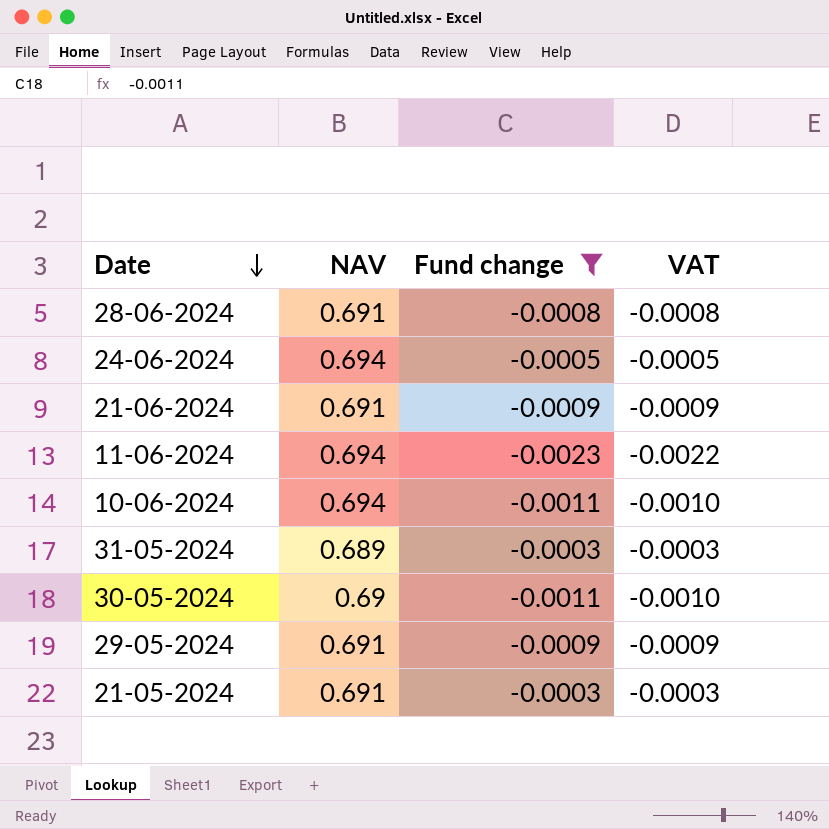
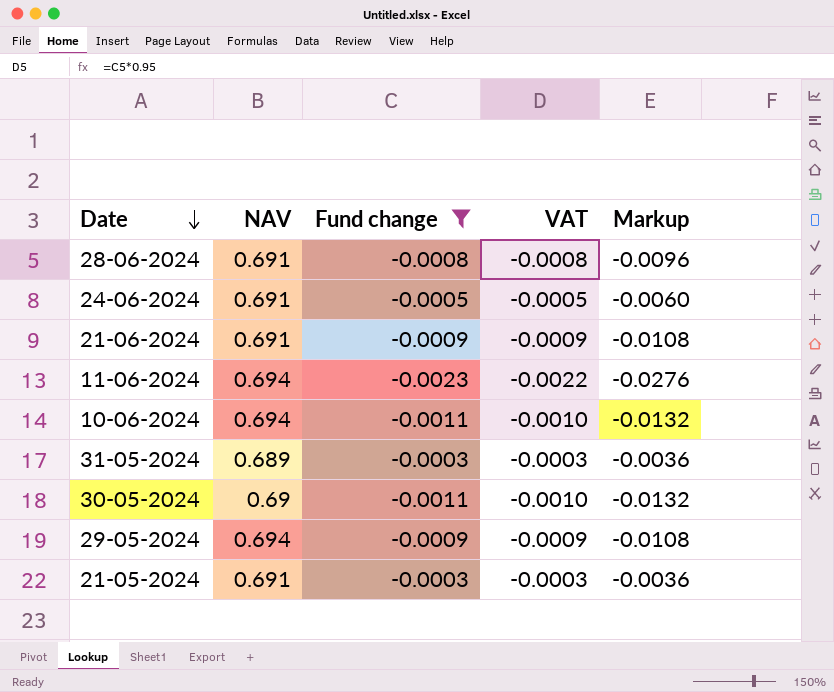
column Markup | formula: none -> [Fund change] * 12
24-06-2024 | NAV: 0.694 -> 0.691
29-05-2024 | NAV: 0.691 -> 0.694

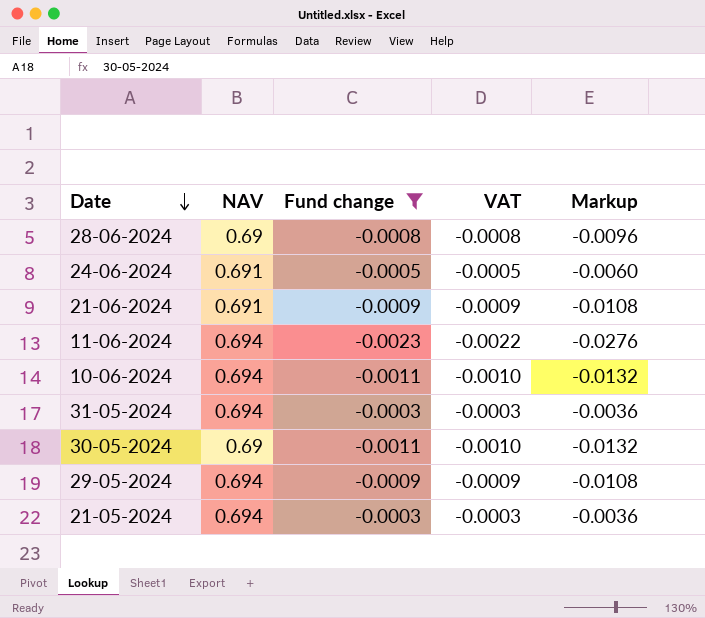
28-06-2024 | NAV: 0.691 -> 0.69
31-05-2024 | NAV: 0.689 -> 0.694
21-05-2024 | NAV: 0.691 -> 0.694

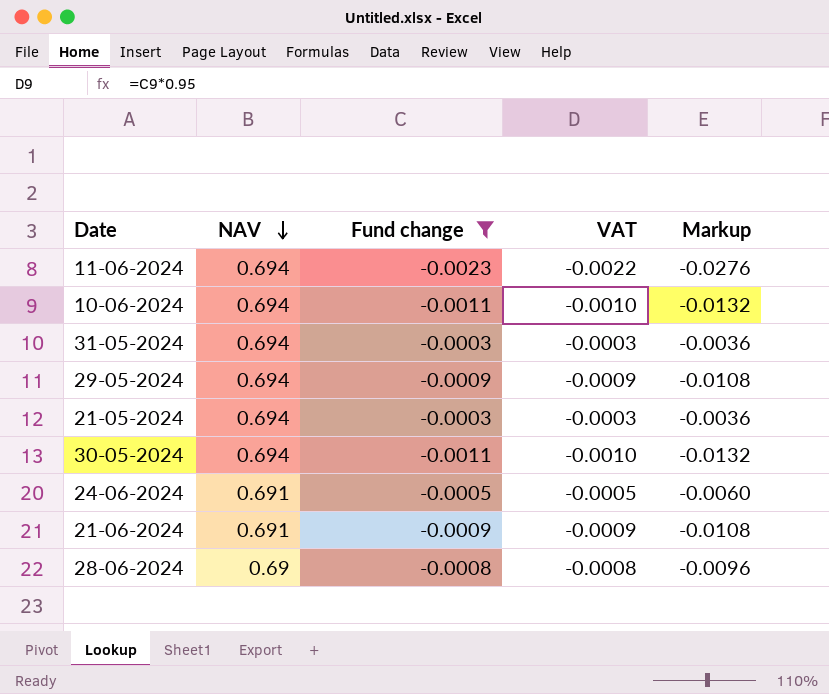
row order: Date descending -> NAV descending
30-05-2024 | NAV: 0.69 -> 0.694

